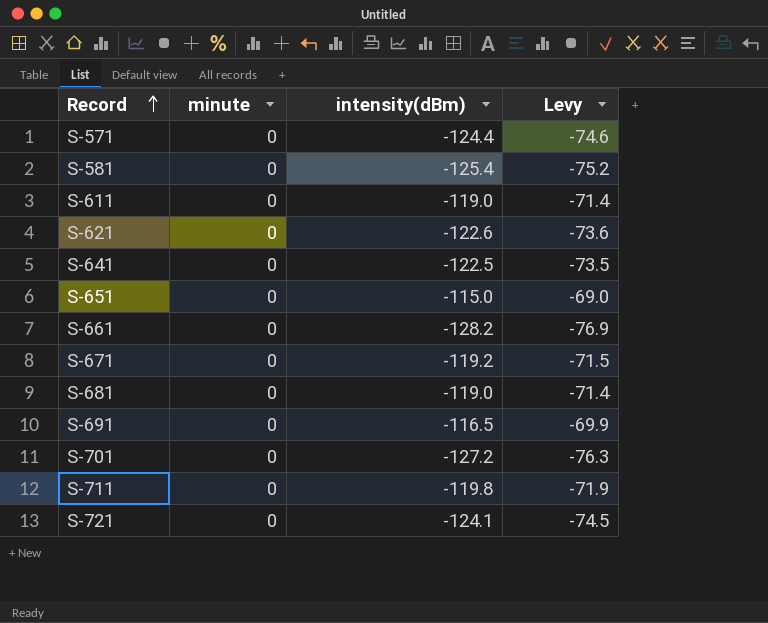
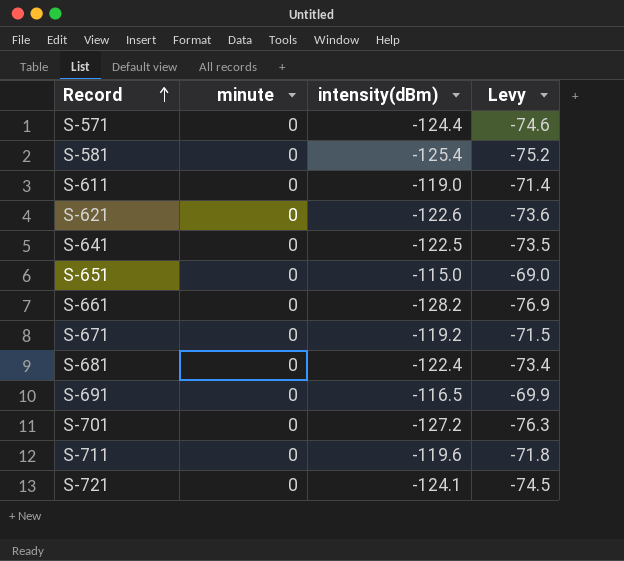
S-681 | intensity(dBm): -119.0 -> -122.4
S-681 | Levy: -71.4 -> -73.4
S-711 | intensity(dBm): -119.8 -> -119.6
S-711 | Levy: -71.9 -> -71.8

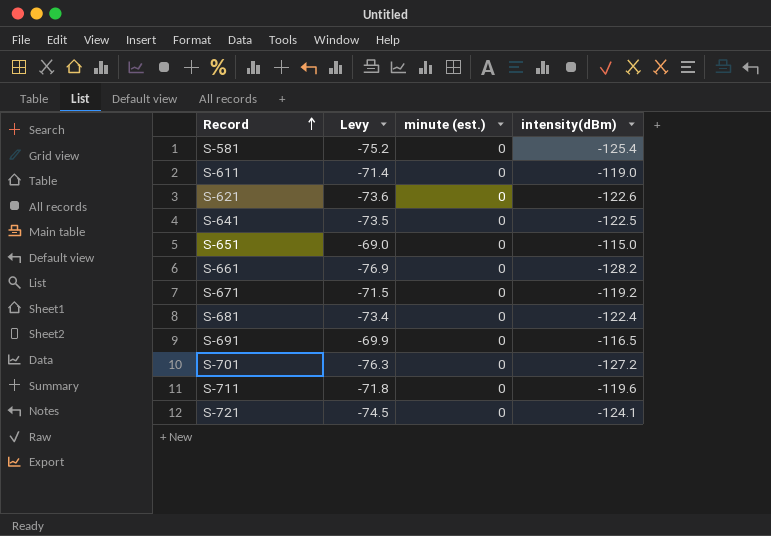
column Levy | position: 4 -> 2
column name: minute -> minute (est.)
row S-571: 0 | -124.4 | -74.6 -> none

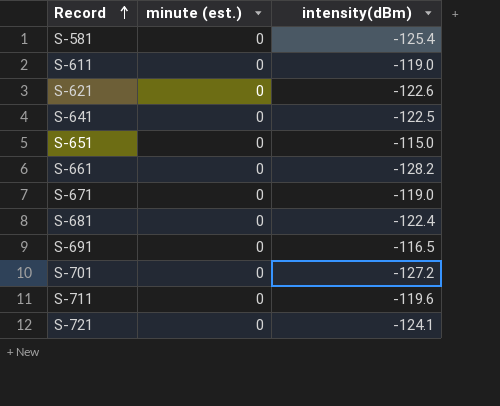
column Levy | formula: [intensity(dBm)] * 0.6 -> none
S-671 | intensity(dBm): -119.2 -> -119.0

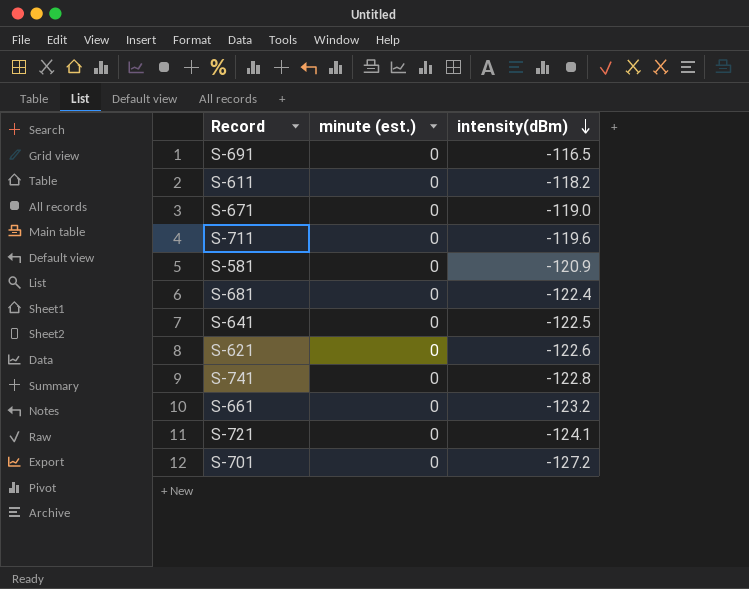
row order: Record ascending -> intensity(dBm) descending
row S-651: 0 | -115.0 -> none
S-611 | intensity(dBm): -119.0 -> -118.2
S-581 | intensity(dBm): -125.4 -> -120.9
row S-741: none -> 0 | -122.8
S-661 | intensity(dBm): -128.2 -> -123.2

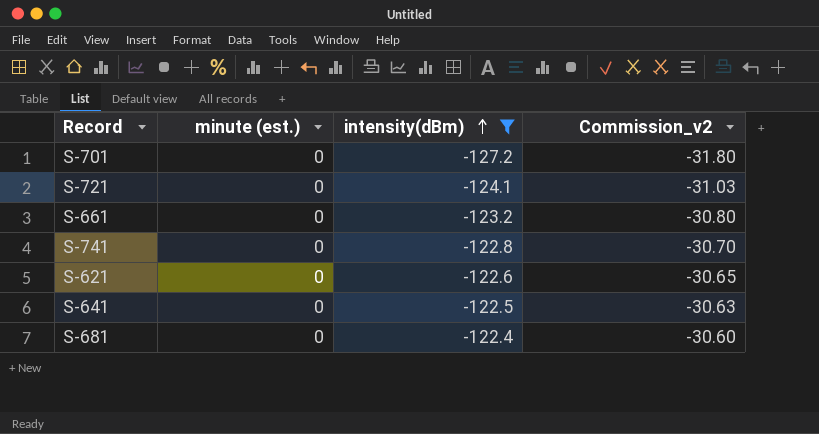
filter: none -> intensity(dBm) <= -122.4
row order: intensity(dBm) descending -> intensity(dBm) ascending
column Commission_v2 | formula: none -> [intensity(dBm)] * 0.25

